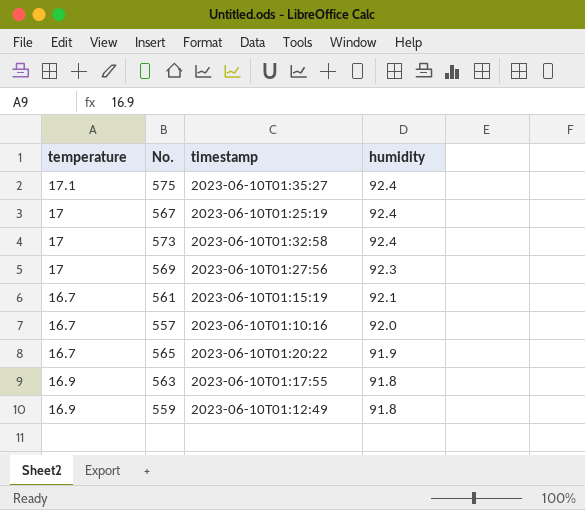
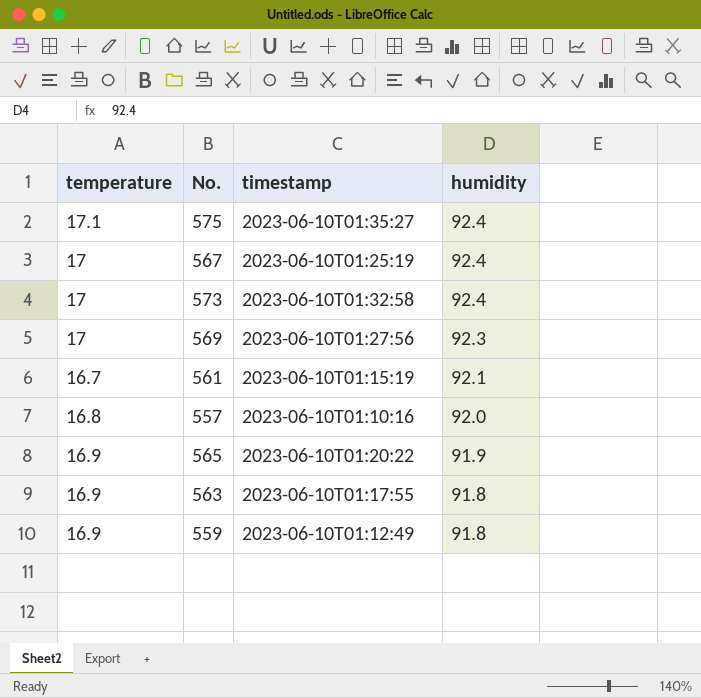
557 | temperature: 16.7 -> 16.8
565 | temperature: 16.7 -> 16.9

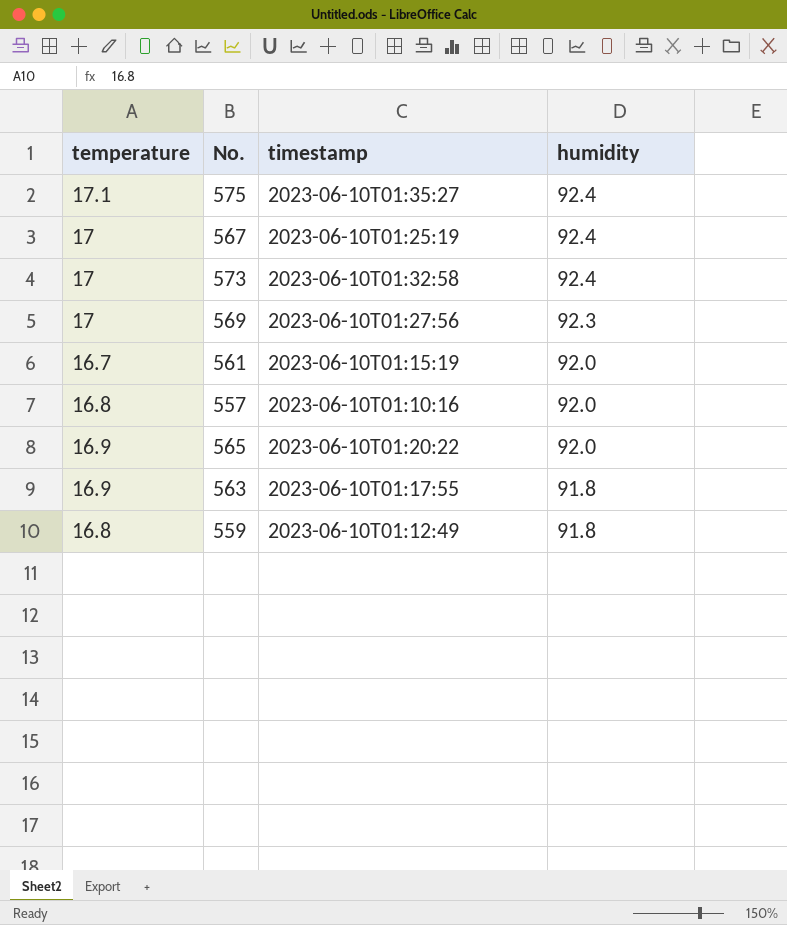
561 | humidity: 92.1 -> 92.0
565 | humidity: 91.9 -> 92.0
559 | temperature: 16.9 -> 16.8

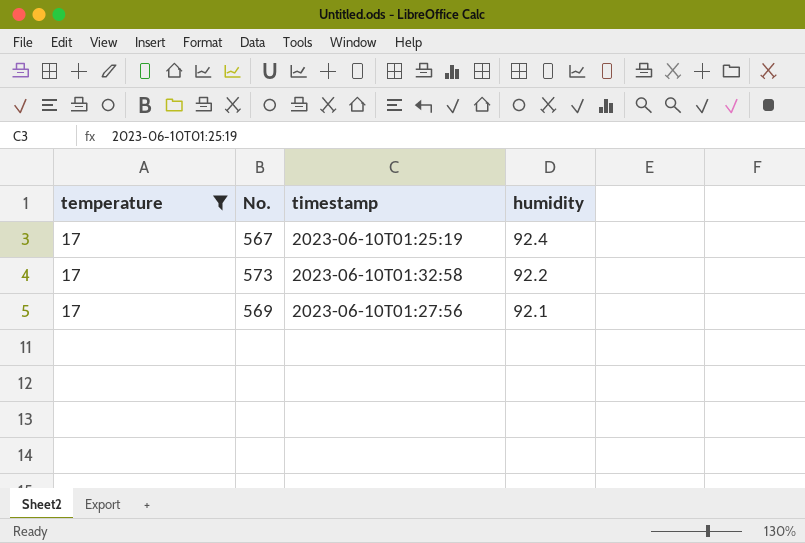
filter: none -> temperature = 17
573 | humidity: 92.4 -> 92.2
569 | humidity: 92.3 -> 92.1

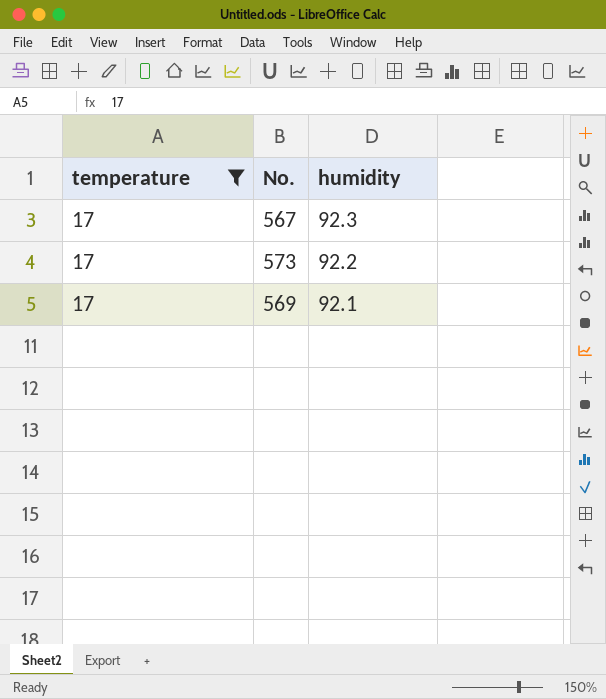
column timestamp | position: 3 -> none
567 | humidity: 92.4 -> 92.3

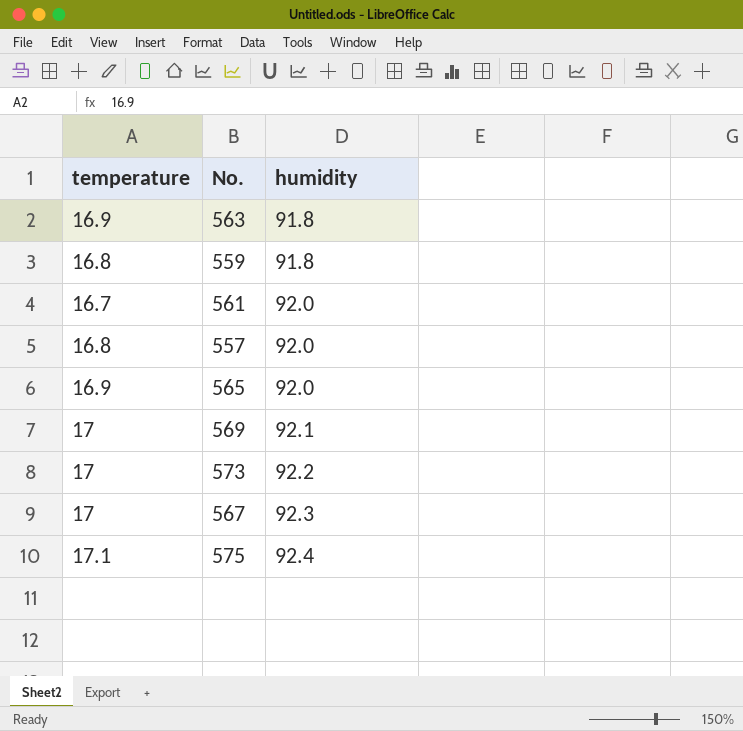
filter: temperature = 17 -> none
row order: humidity descending -> humidity ascending

